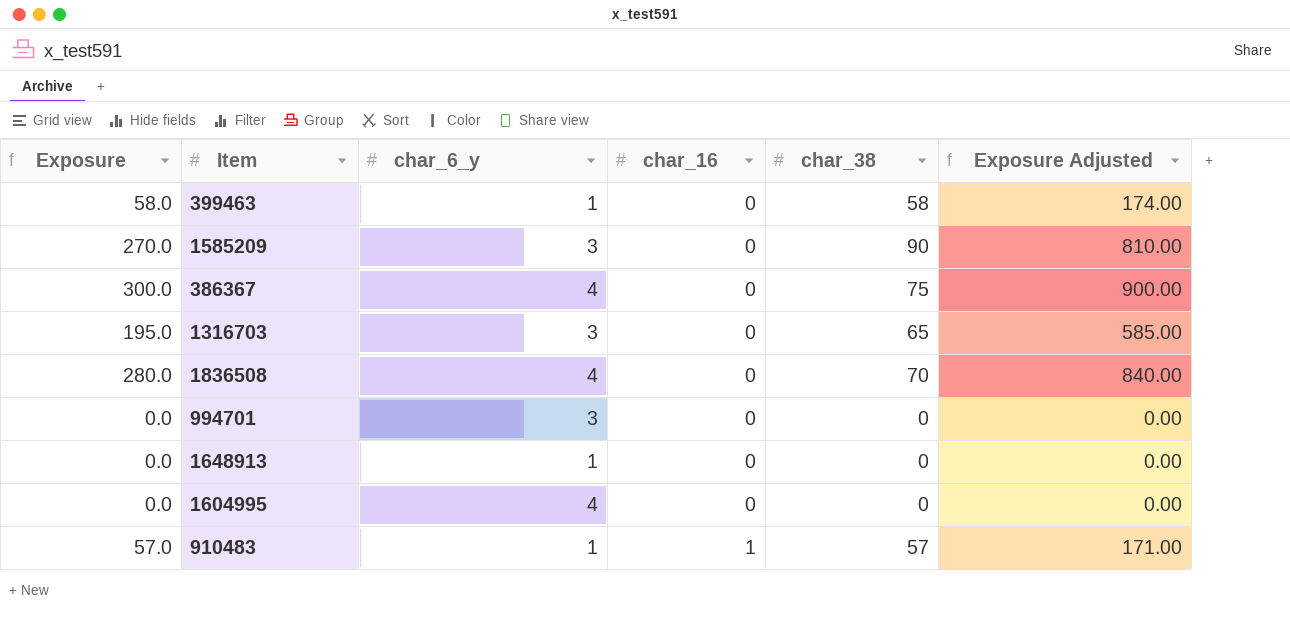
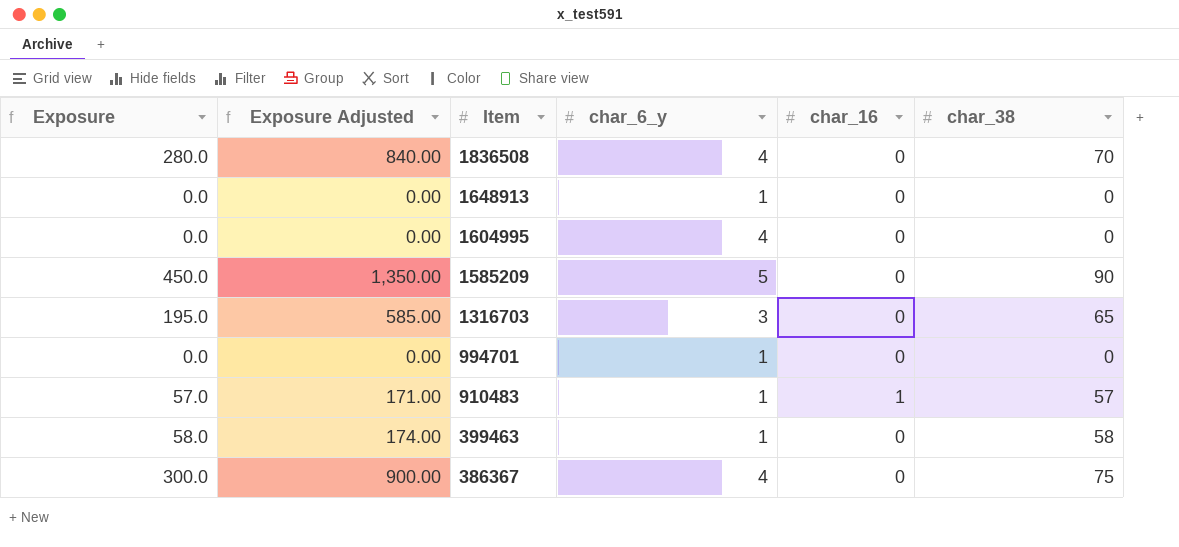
row order: char_16 ascending -> Item descending
column Exposure Adjusted | position: 6 -> 2
1585209 | Exposure: 270.0 -> 450.0
1585209 | Exposure Adjusted: 810.00 -> 1,350.00
1585209 | char_6_y: 3 -> 5
994701 | char_6_y: 3 -> 1

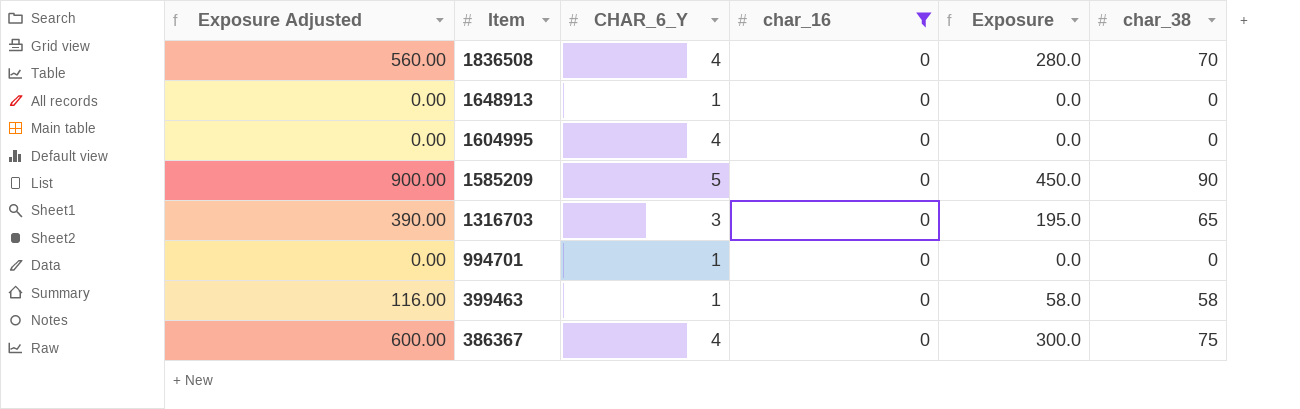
filter: none -> char_16 = 0
column Exposure Adjusted | formula: [Exposure] * 3 -> [Exposure] * 2
column name: char_6_y -> CHAR_6_Y
column Exposure | position: 1 -> 5

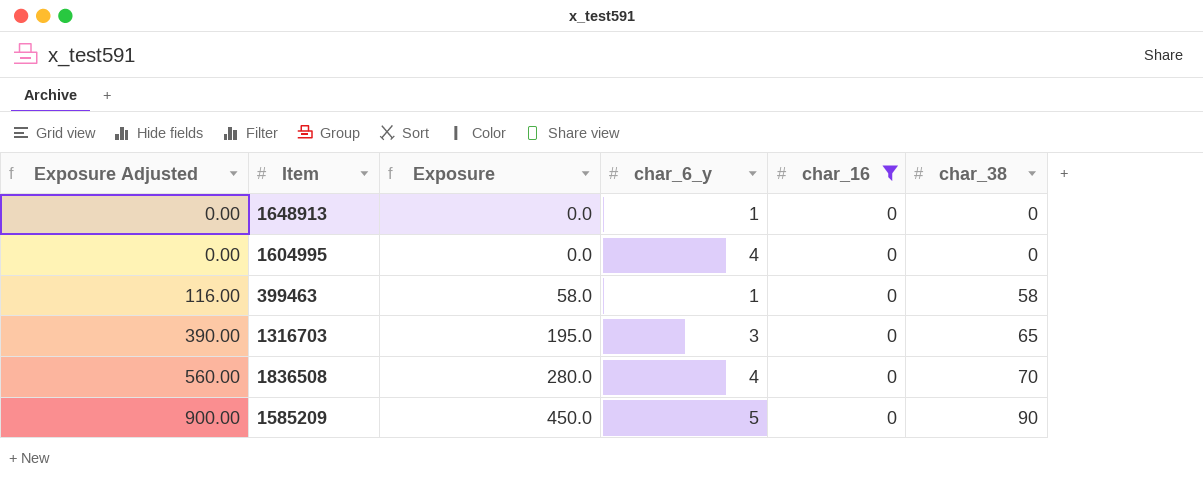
row order: Item descending -> Exposure Adjusted ascending
column Exposure | position: 5 -> 3
column name: CHAR_6_Y -> char_6_y
row 994701: 0.00 | 1 | 0 | 0.0 | 0 -> none
row 386367: 600.00 | 4 | 0 | 300.0 | 75 -> none

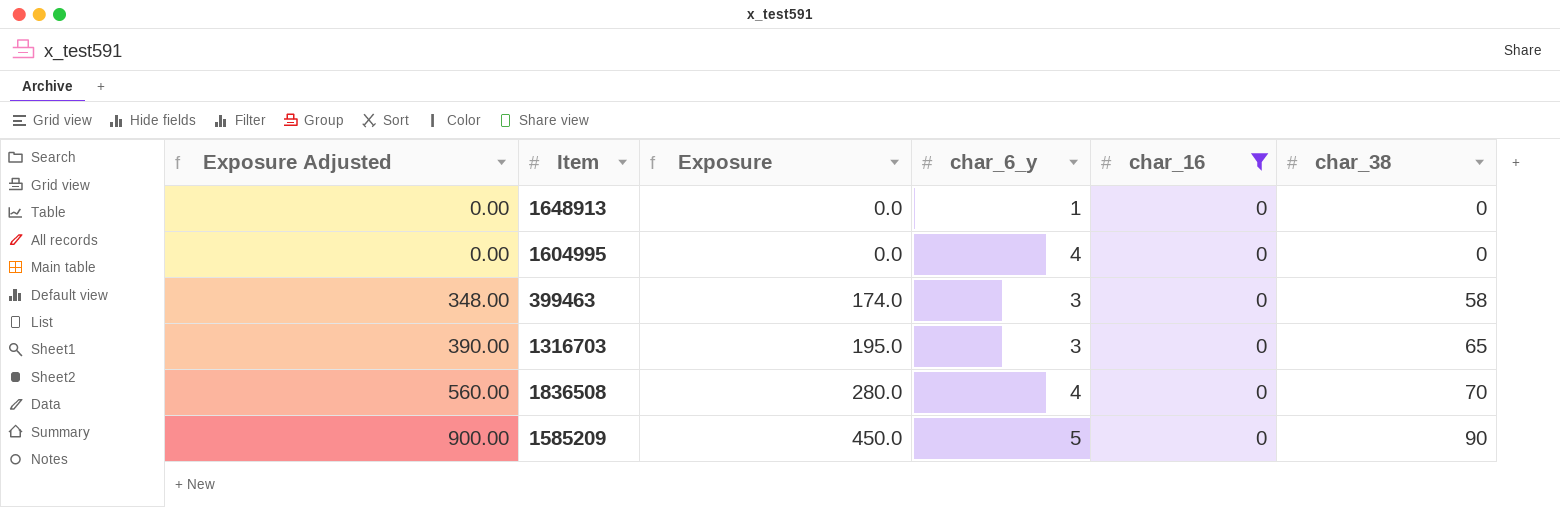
399463 | Exposure Adjusted: 116.00 -> 348.00
399463 | Exposure: 58.0 -> 174.0
399463 | char_6_y: 1 -> 3

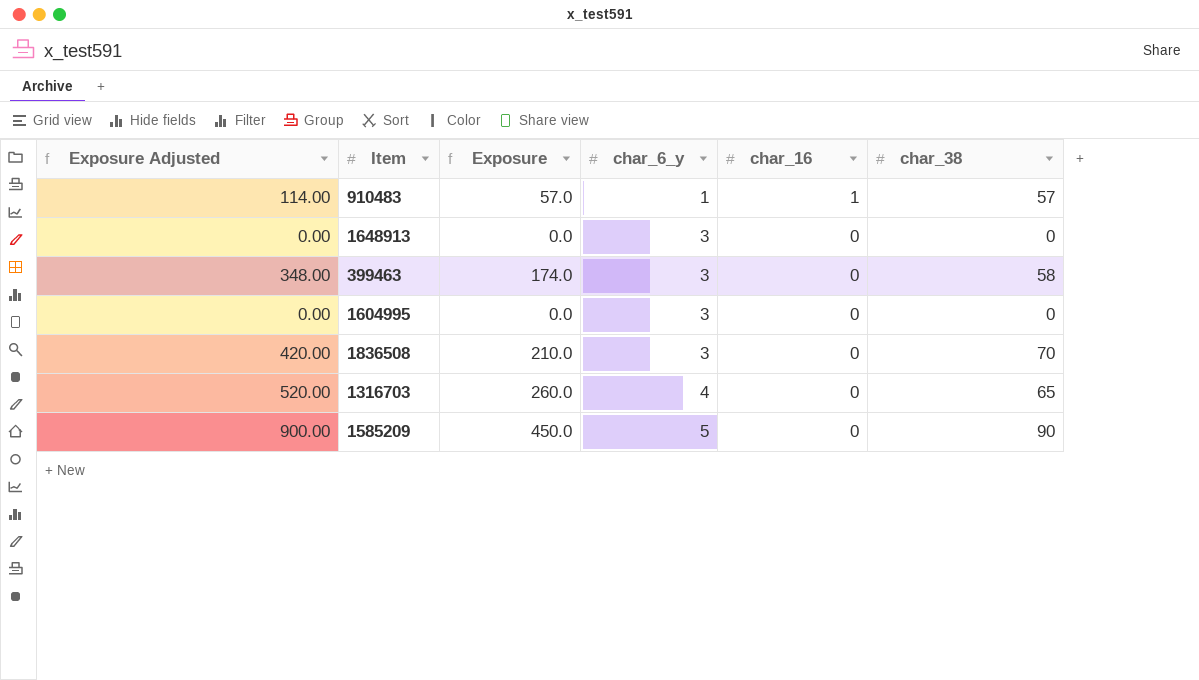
filter: char_16 = 0 -> none
row order: Exposure Adjusted ascending -> char_6_y ascending
1648913 | char_6_y: 1 -> 3
1604995 | char_6_y: 4 -> 3
1836508 | Exposure Adjusted: 560.00 -> 420.00
1836508 | Exposure: 280.0 -> 210.0
1836508 | char_6_y: 4 -> 3
1316703 | Exposure Adjusted: 390.00 -> 520.00
1316703 | Exposure: 195.0 -> 260.0
1316703 | char_6_y: 3 -> 4

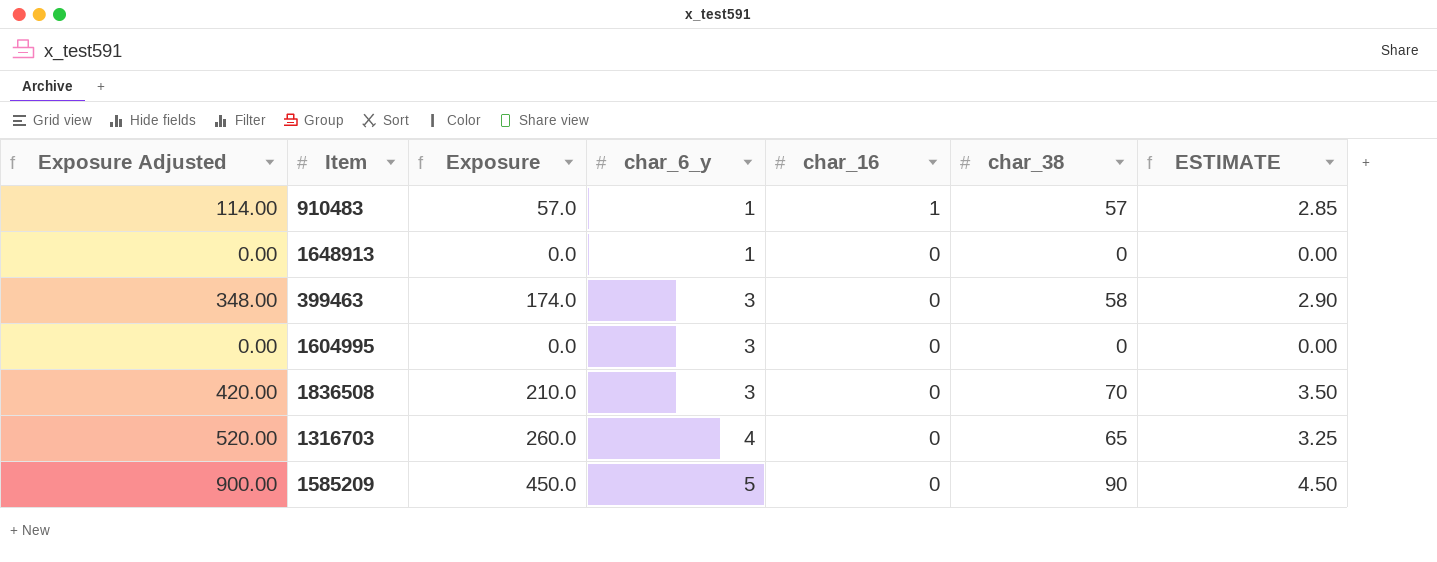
column ESTIMATE | formula: none -> [char_38] * 0.05
1648913 | char_6_y: 3 -> 1

